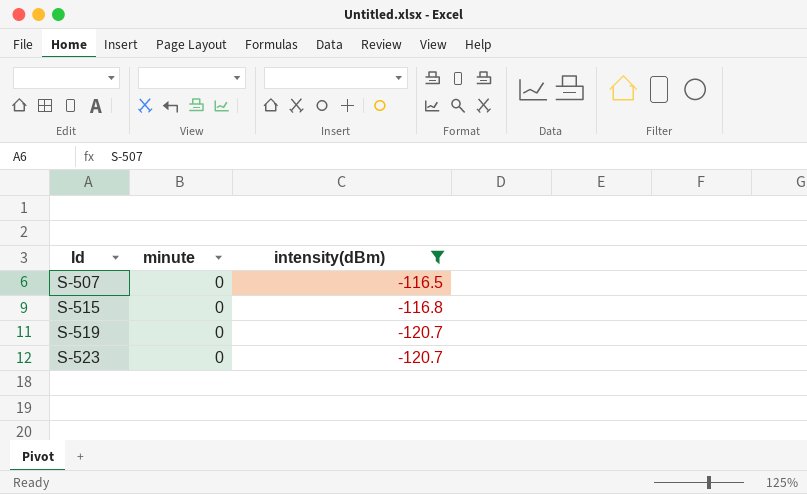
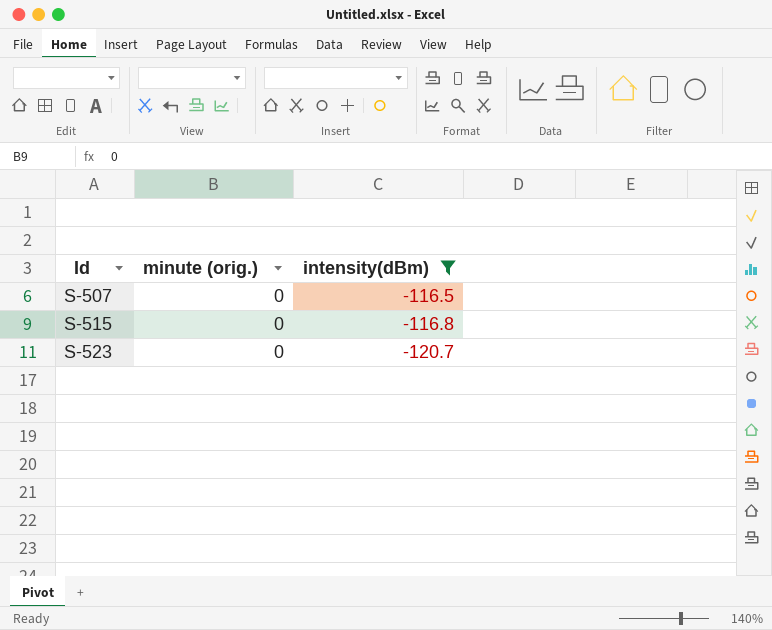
column name: minute -> minute (orig.)
row S-519: 0 | -120.7 -> none

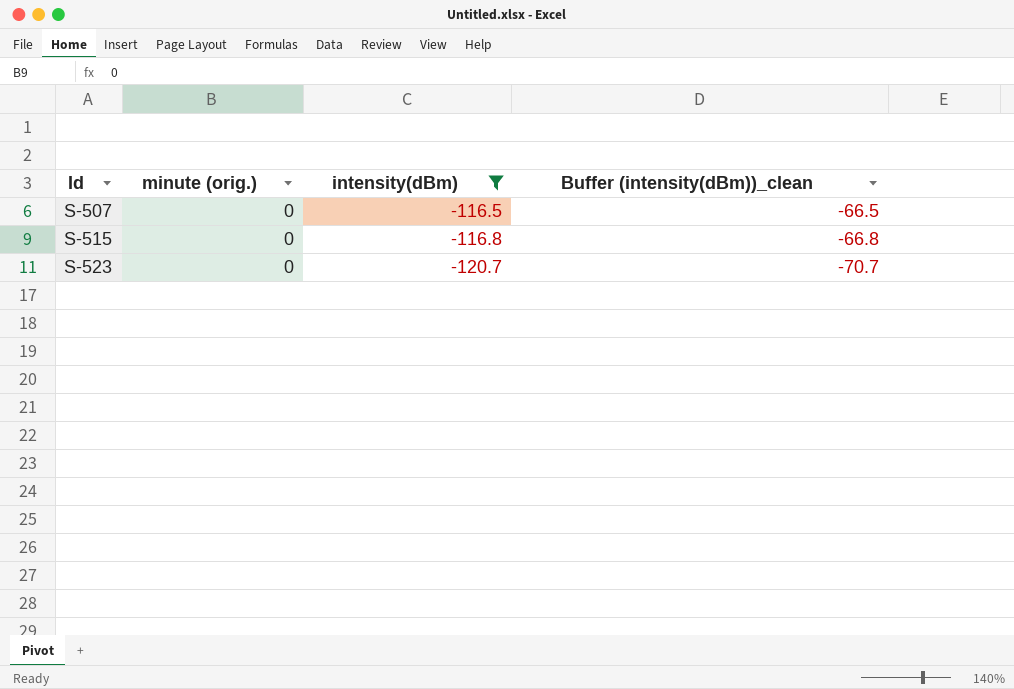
column Buffer (intensity(dBm))_clean | formula: none -> [intensity(dBm)] + 50

